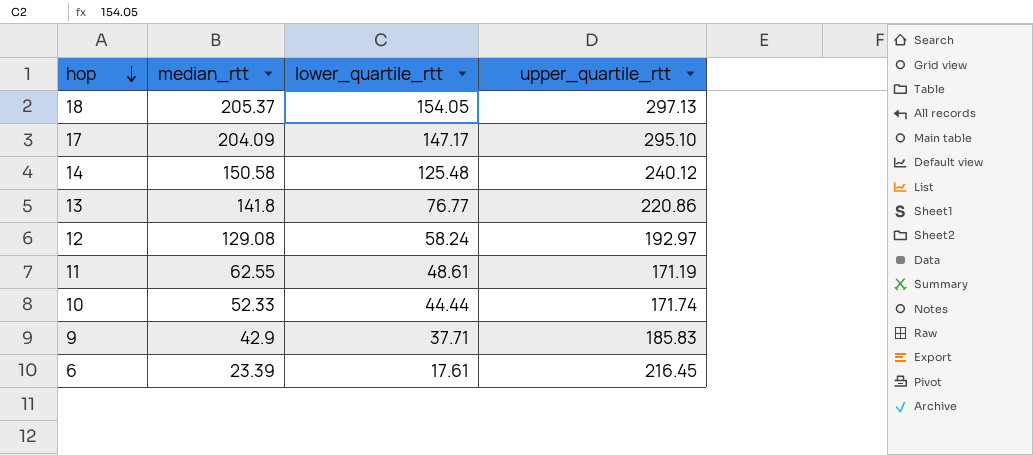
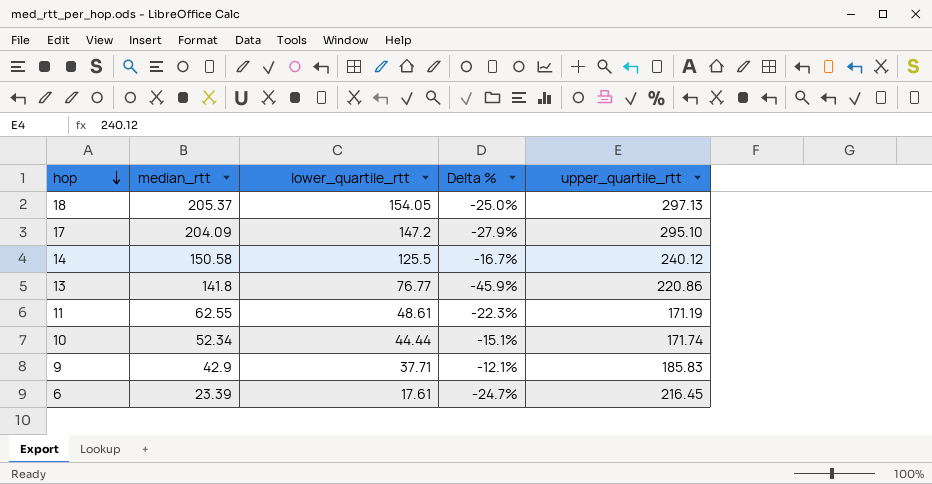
column Delta % | formula: none -> ([lower_quartile_rtt] - [median_rtt]) / [median_rtt]
row 12: 129.08 | 58.24 | 192.97 -> none
17 | lower_quartile_rtt: 147.17 -> 147.2
14 | lower_quartile_rtt: 125.48 -> 125.5
10 | median_rtt: 52.33 -> 52.34

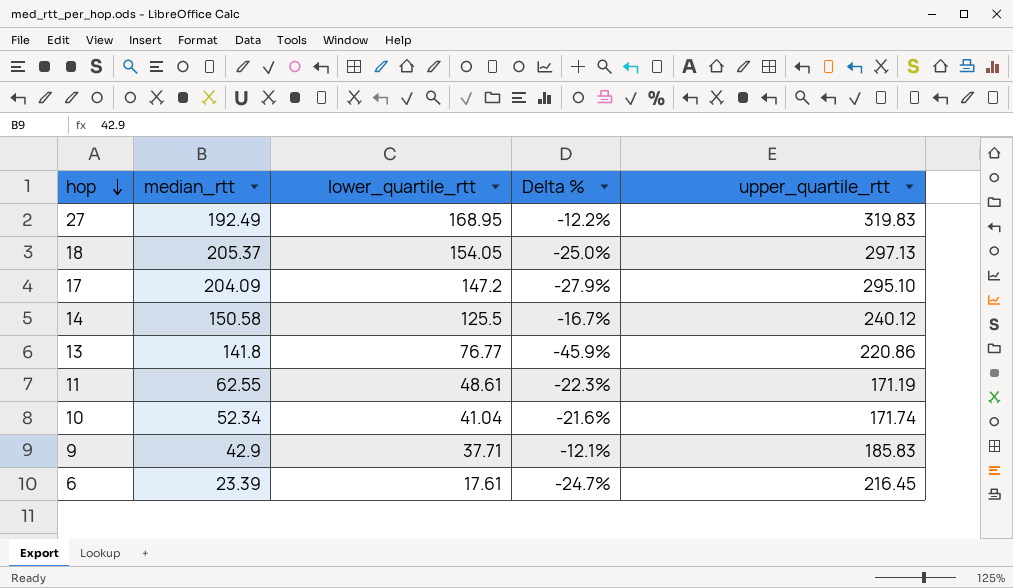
row 27: none -> 192.49 | 168.95 | -12.2% | 319.83
10 | lower_quartile_rtt: 44.44 -> 41.04
10 | Delta %: -15.1% -> -21.6%

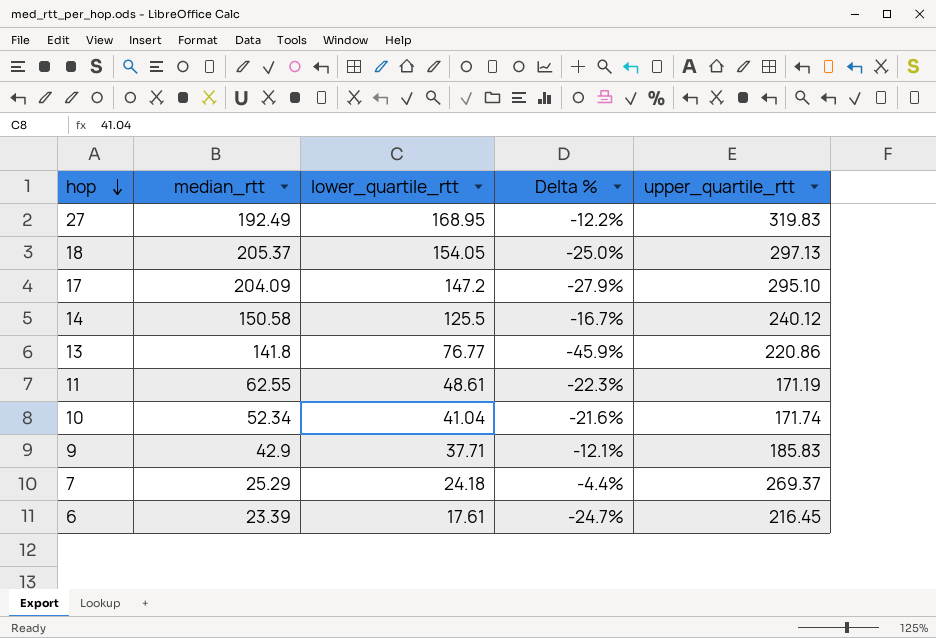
row 7: none -> 25.29 | 24.18 | -4.4% | 269.37

